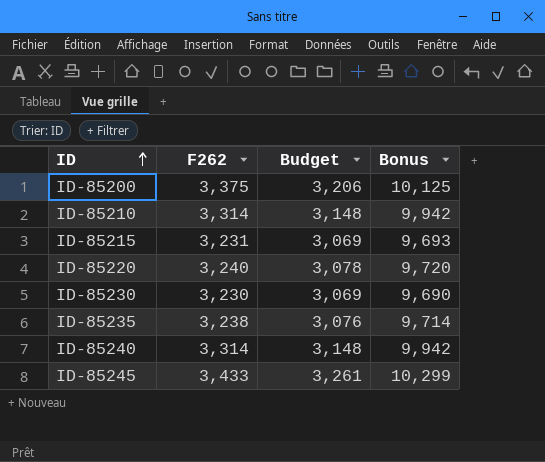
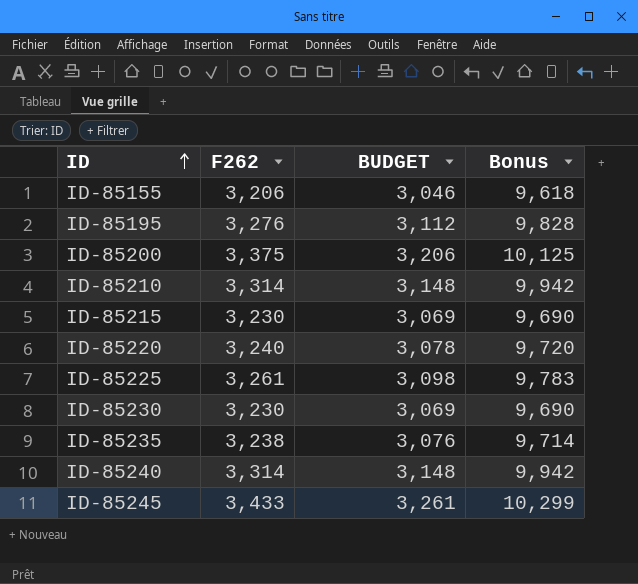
column name: Budget -> BUDGET
row ID-85155: none -> 3,206 | 3,046 | 9,618
row ID-85195: none -> 3,276 | 3,112 | 9,828
ID-85215 | F262: 3,231 -> 3,230
ID-85215 | Bonus: 9,693 -> 9,690
row ID-85225: none -> 3,261 | 3,098 | 9,783

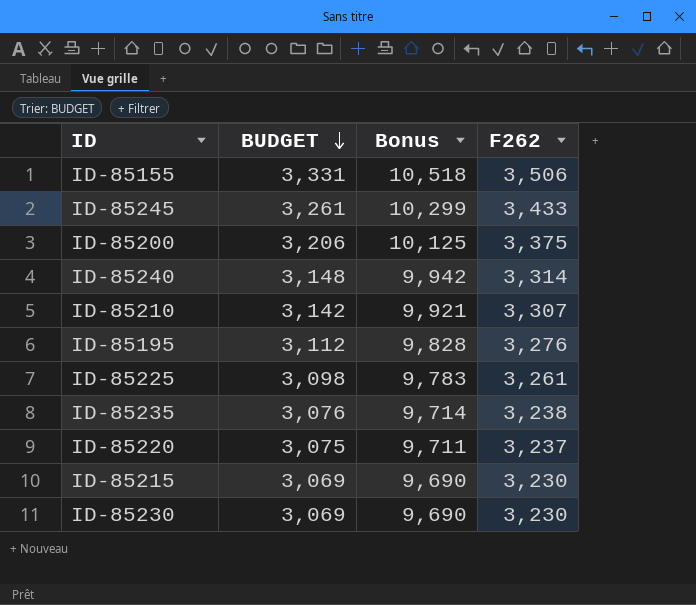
row order: ID ascending -> BUDGET descending
column F262 | position: 2 -> 4
ID-85155 | BUDGET: 3,046 -> 3,331
ID-85155 | Bonus: 9,618 -> 10,518
ID-85155 | F262: 3,206 -> 3,506
ID-85210 | BUDGET: 3,148 -> 3,142
ID-85210 | Bonus: 9,942 -> 9,921
ID-85210 | F262: 3,314 -> 3,307
ID-85220 | BUDGET: 3,078 -> 3,075
ID-85220 | Bonus: 9,720 -> 9,711
ID-85220 | F262: 3,240 -> 3,237

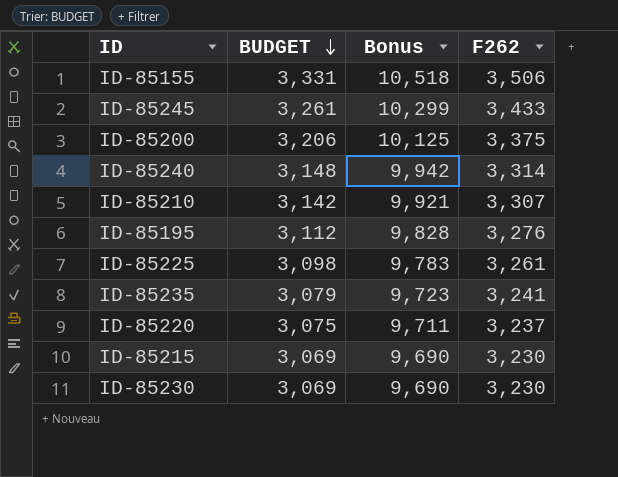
ID-85235 | BUDGET: 3,076 -> 3,079
ID-85235 | Bonus: 9,714 -> 9,723
ID-85235 | F262: 3,238 -> 3,241

